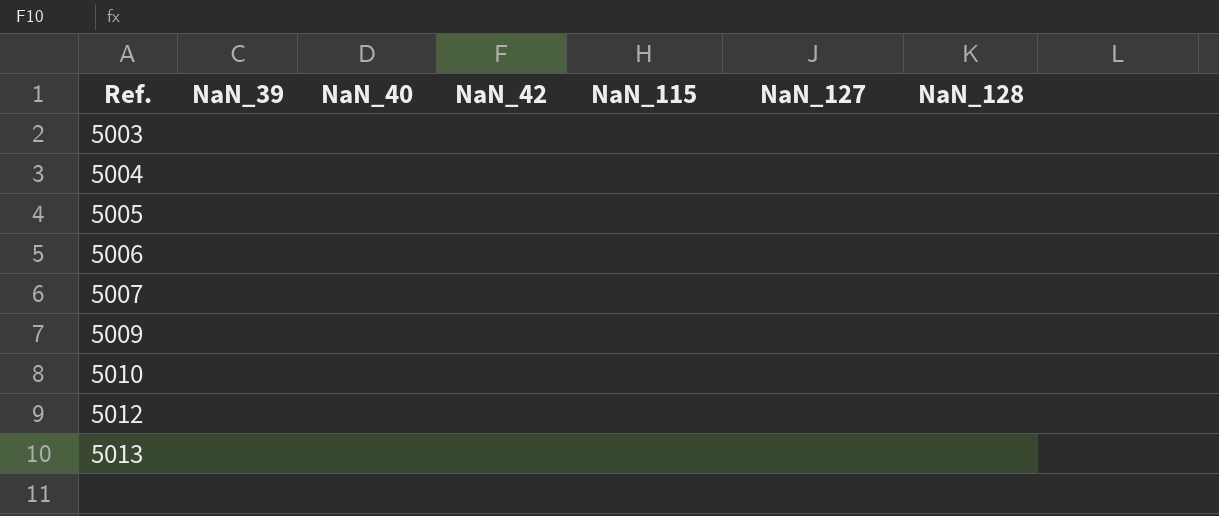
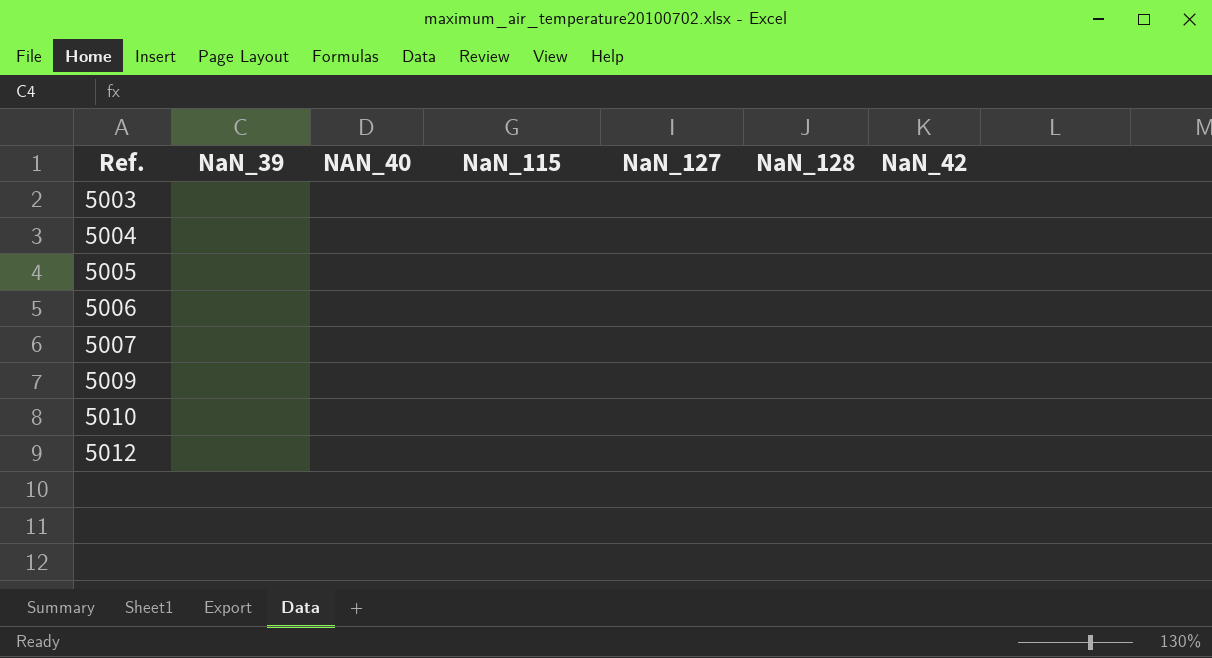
column name: NaN_40 -> NAN_40
column NaN_42 | position: 4 -> 7
row 5013: none | none | none | none | none | none -> none

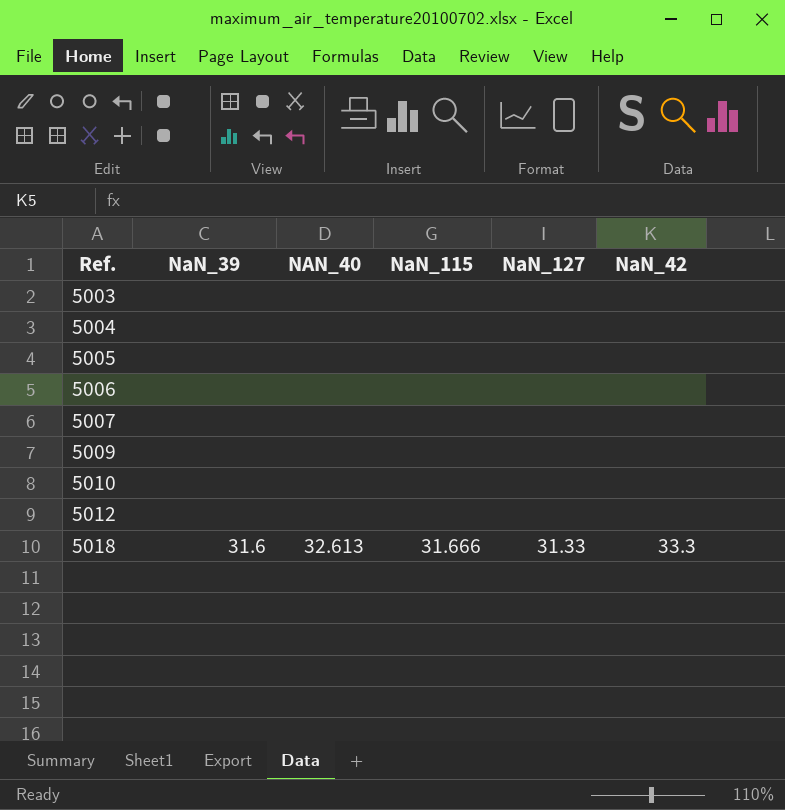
column NaN_128 | position: 6 -> none
row 5018: none -> 31.6 | 32.613 | 31.666 | 31.33 | 33.3

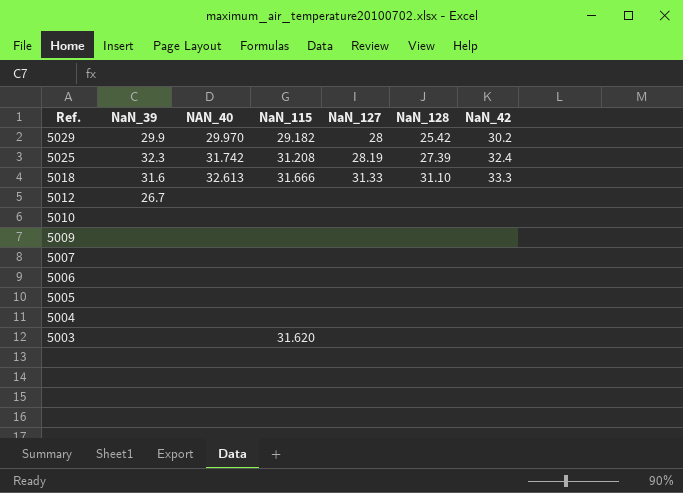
row order: Ref. ascending -> Ref. descending
column NaN_128 | position: none -> 6
row 5029: none -> 29.9 | 29.970 | 29.182 | 28 | 25.42 | 30.2
row 5025: none -> 32.3 | 31.742 | 31.208 | 28.19 | 27.39 | 32.4
5012 | NaN_39: none -> 26.7
5003 | NaN_115: none -> 31.620

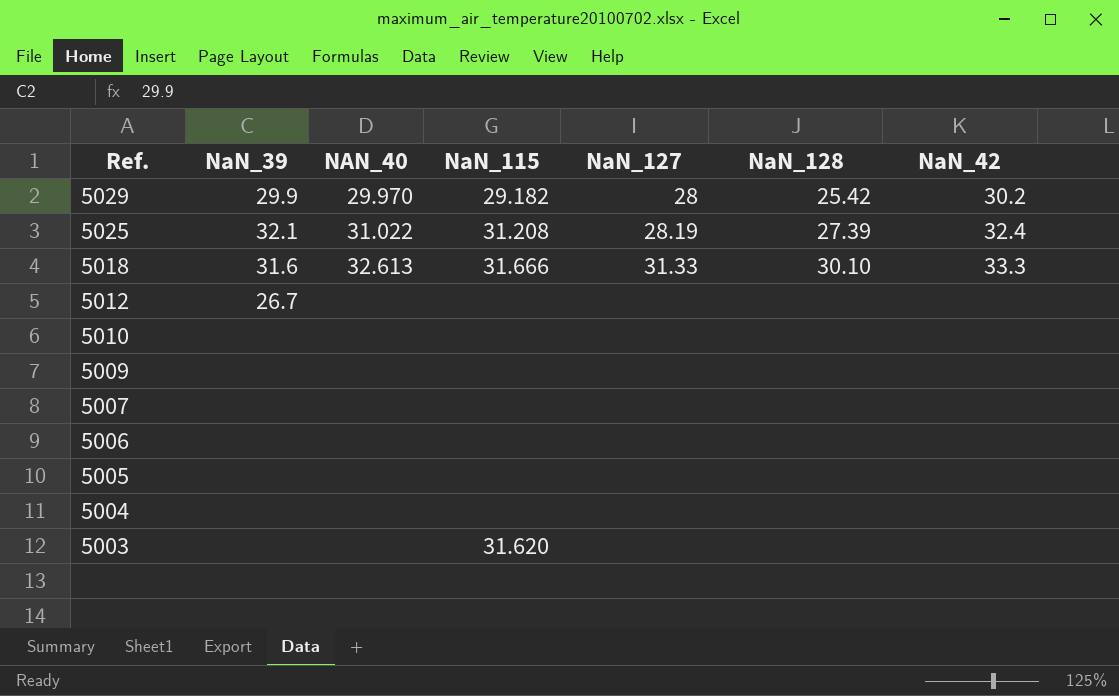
5025 | NaN_39: 32.3 -> 32.1
5025 | NAN_40: 31.742 -> 31.022
5018 | NaN_128: 31.10 -> 30.10

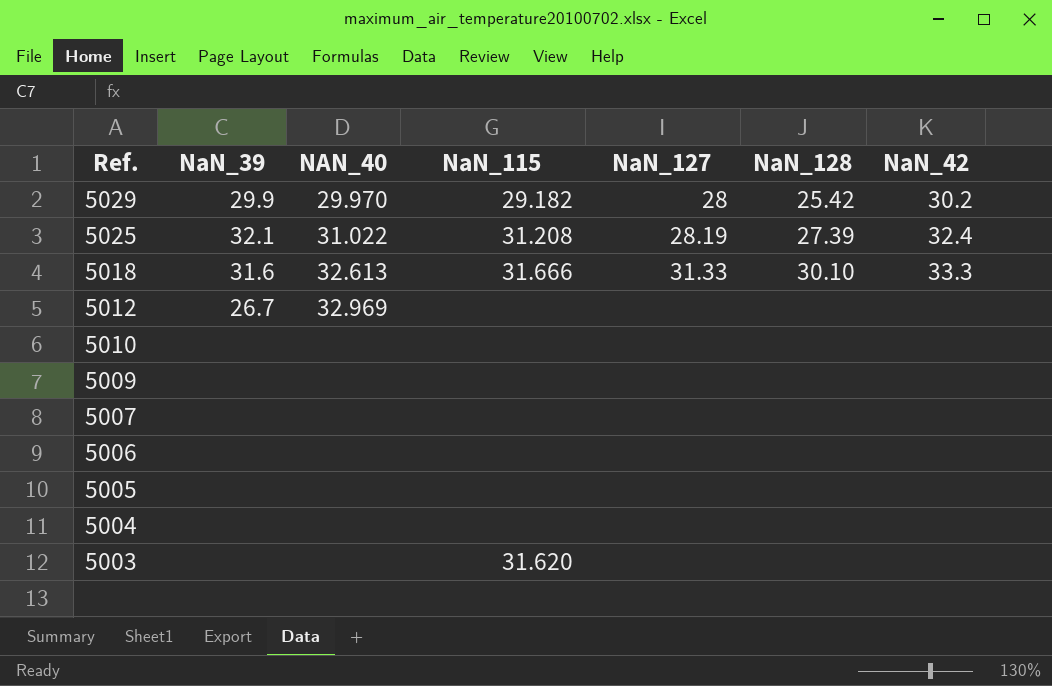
5012 | NAN_40: none -> 32.969

